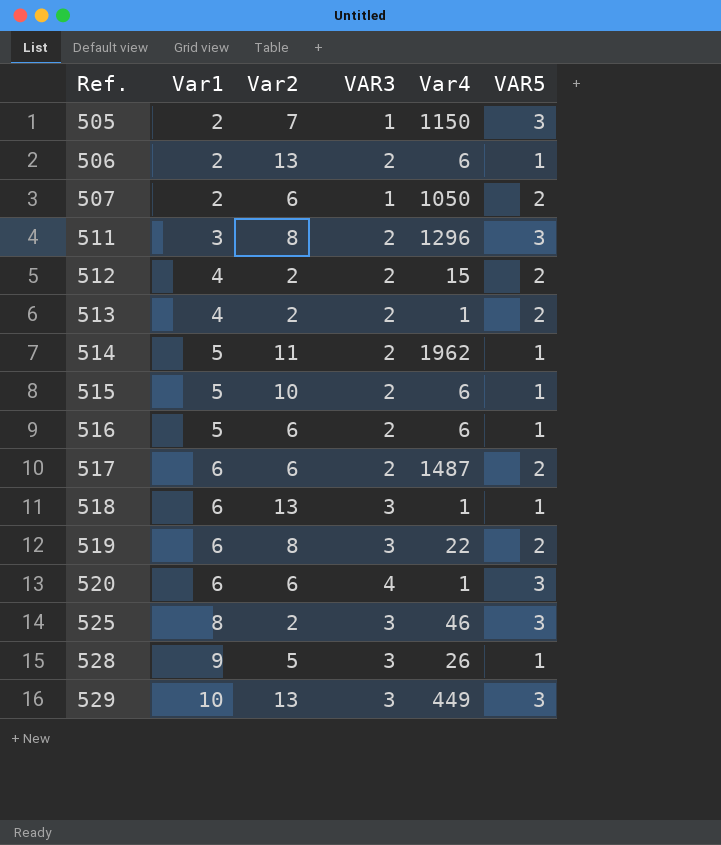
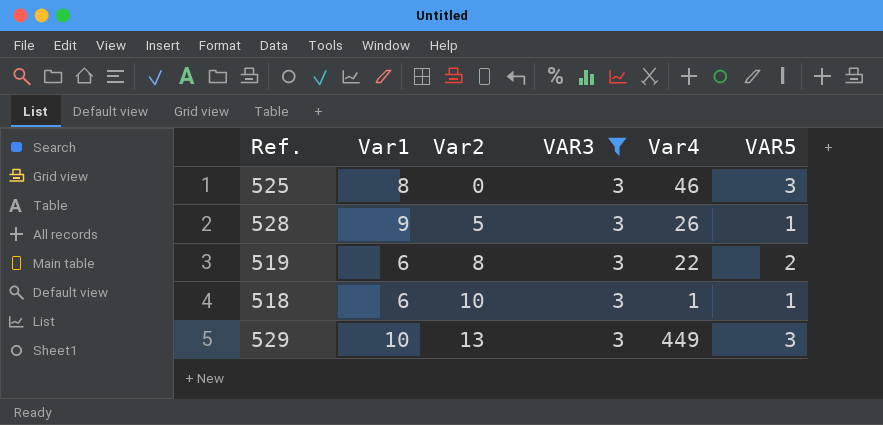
filter: none -> VAR3 = 3
row order: Ref. ascending -> Var2 ascending
525 | Var2: 2 -> 0
518 | Var2: 13 -> 10

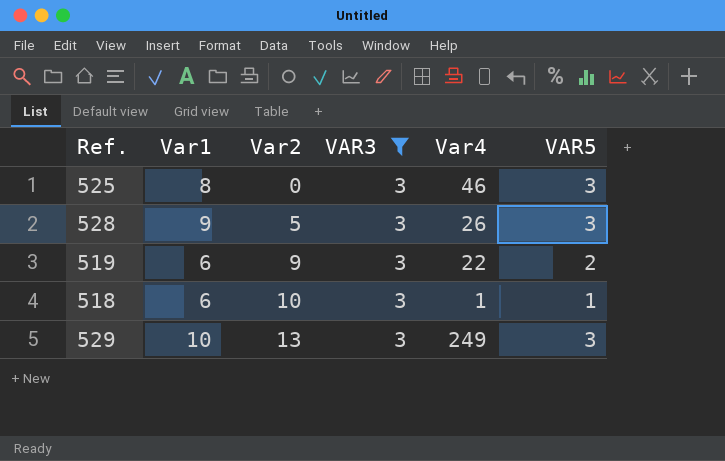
528 | VAR5: 1 -> 3
519 | Var2: 8 -> 9
529 | Var4: 449 -> 249

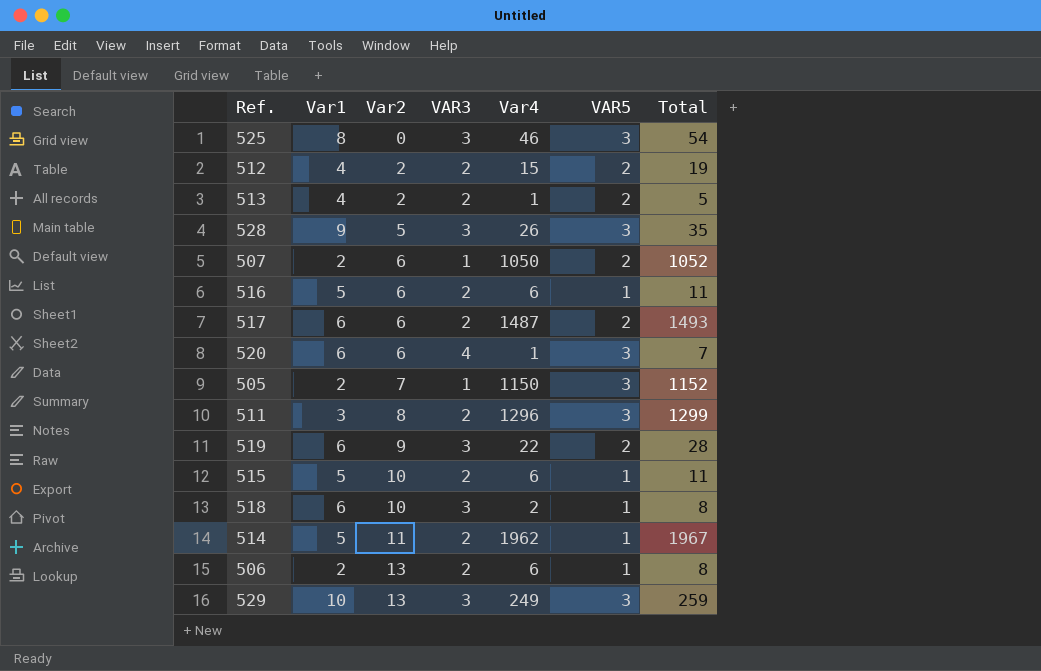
filter: VAR3 = 3 -> none
column Total | formula: none -> [Var1] + [Var4]
518 | Var4: 1 -> 2

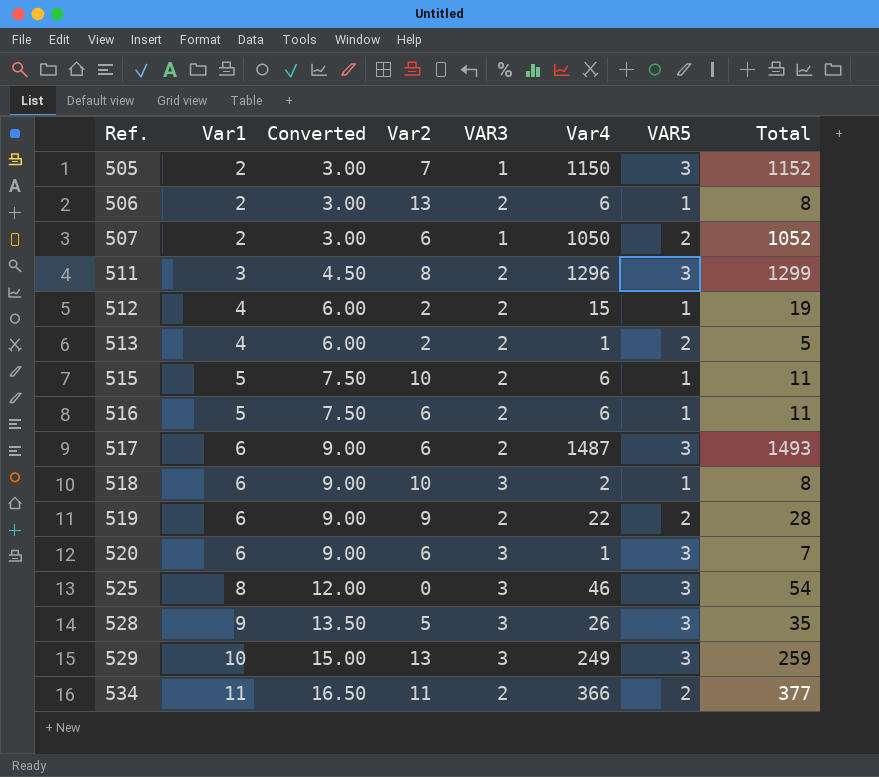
row order: Var2 ascending -> Ref. ascending
column Converted | formula: none -> [Var1] * 1.5
row 514: 5 | 11 | 2 | 1962 | 1 | 1967 -> none
512 | VAR5: 2 -> 1
517 | VAR5: 2 -> 3
519 | VAR3: 3 -> 2
520 | VAR3: 4 -> 3
row 534: none -> 11 | 16.50 | 11 | 2 | 366 | 2 | 377

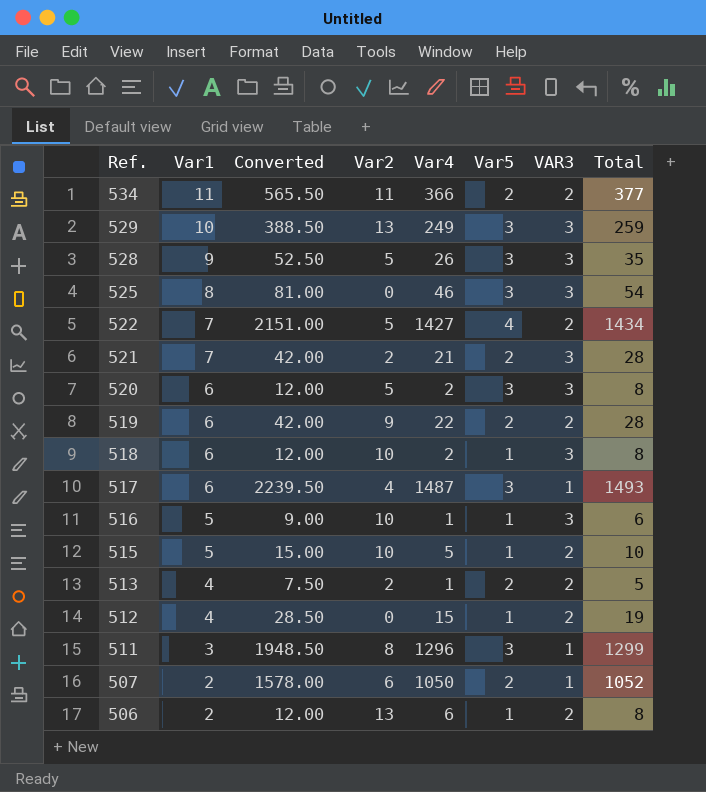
row order: Ref. ascending -> Ref. descending
column Converted | formula: [Var1] * 1.5 -> [Total] * 1.5
column name: VAR5 -> Var5
column VAR3 | position: 5 -> 7
row 505: 2 | 3.00 | 7 | 1 | 1150 | 3 | 1152 -> none
row 522: none -> 7 | 2151.00 | 5 | 1427 | 4 | 2 | 1434
row 521: none -> 7 | 42.00 | 2 | 21 | 2 | 3 | 28
520 | Var2: 6 -> 5
520 | Var4: 1 -> 2
520 | Total: 7 -> 8
517 | Var2: 6 -> 4
517 | VAR3: 2 -> 1
516 | Var2: 6 -> 10
516 | Var4: 6 -> 1
516 | VAR3: 2 -> 3
516 | Total: 11 -> 6
515 | Var4: 6 -> 5
515 | Total: 11 -> 10
512 | Var2: 2 -> 0
511 | VAR3: 2 -> 1

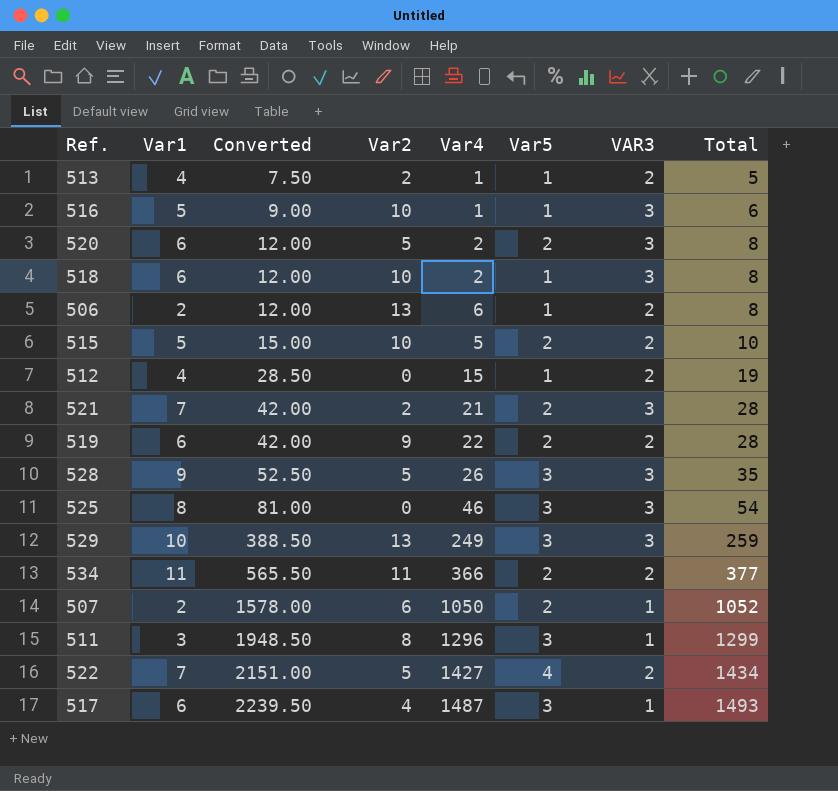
row order: Ref. descending -> Converted ascending
513 | Var5: 2 -> 1
520 | Var5: 3 -> 2
515 | Var5: 1 -> 2

